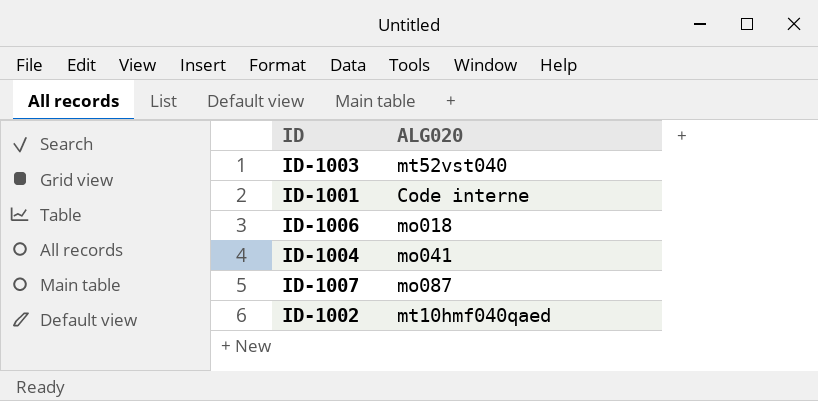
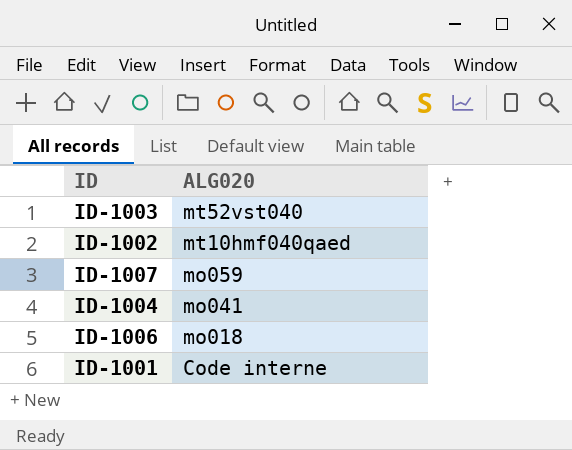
row order: none -> ALG020 descending
ID-1007 | ALG020: mo087 -> mo059

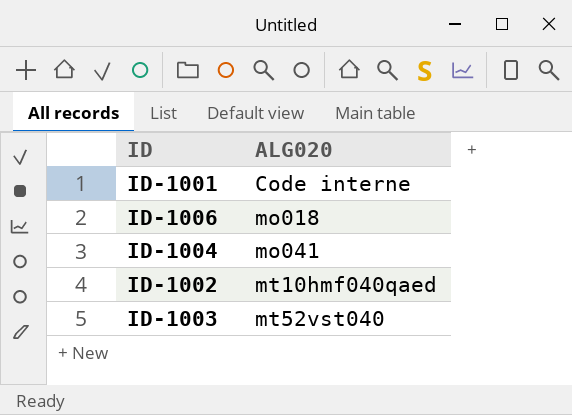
row order: ALG020 descending -> ALG020 ascending
row ID-1007: mo059 -> none

